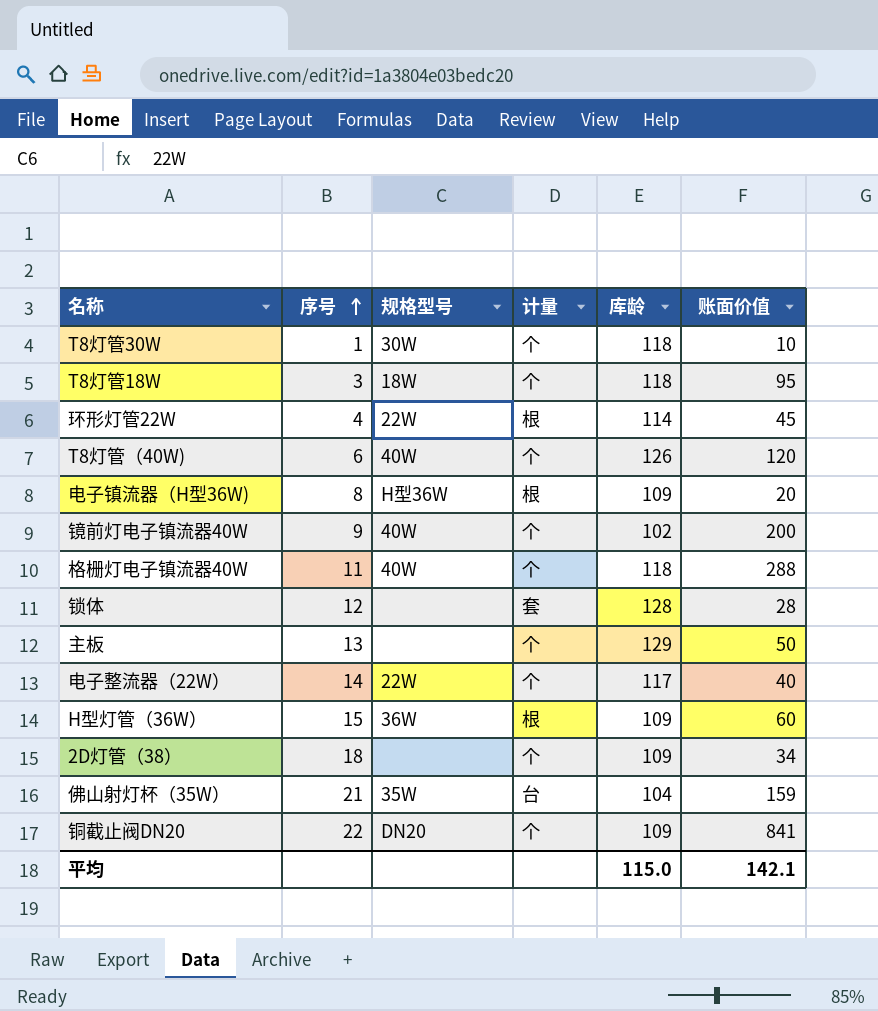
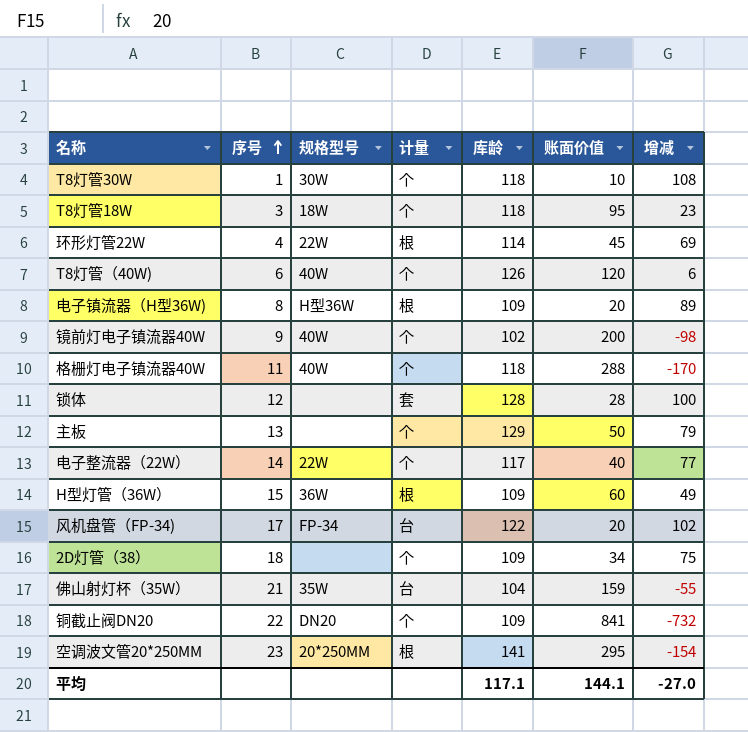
column 增减 | formula: none -> [库龄] - [账面价值]
row 风机盘管（FP-34): none -> 17 | FP-34 | 台 | 122 | 20 | 102
row 空调波文管20*250MM: none -> 23 | 20*250MM | 根 | 141 | 295 | -154
平均 | 库龄: 115.0 -> 117.1
平均 | 账面价值: 142.1 -> 144.1

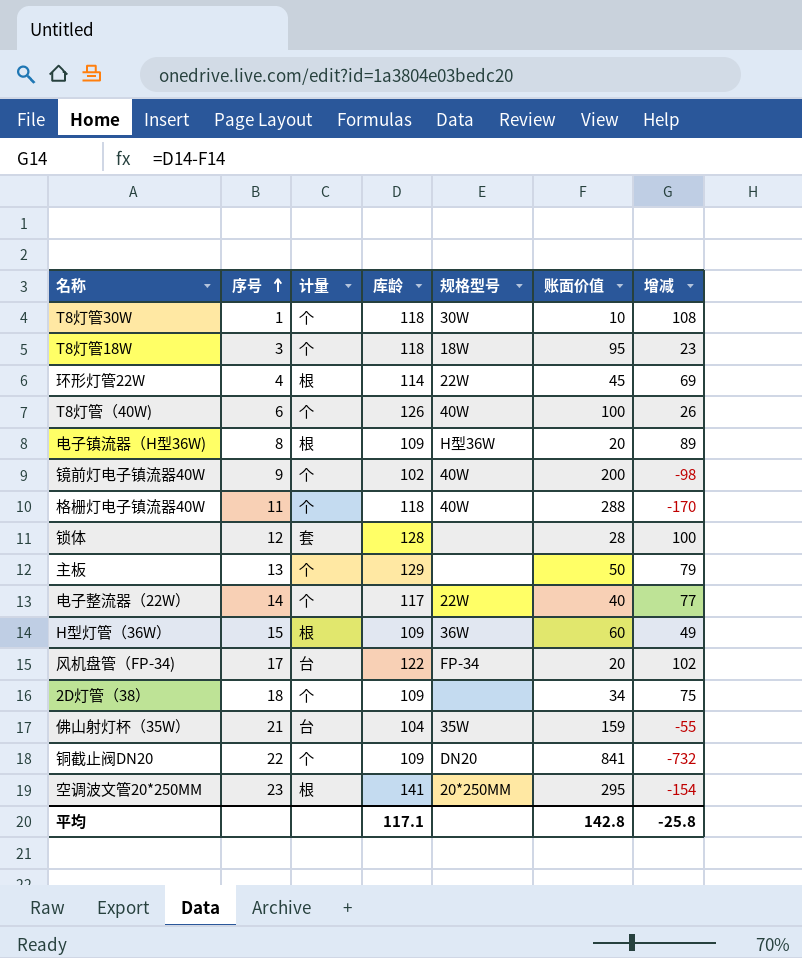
column 规格型号 | position: 3 -> 5
T8灯管（40W) | 账面价值: 120 -> 100
T8灯管（40W) | 增减: 6 -> 26
平均 | 账面价值: 144.1 -> 142.8
平均 | 增减: -27.0 -> -25.8

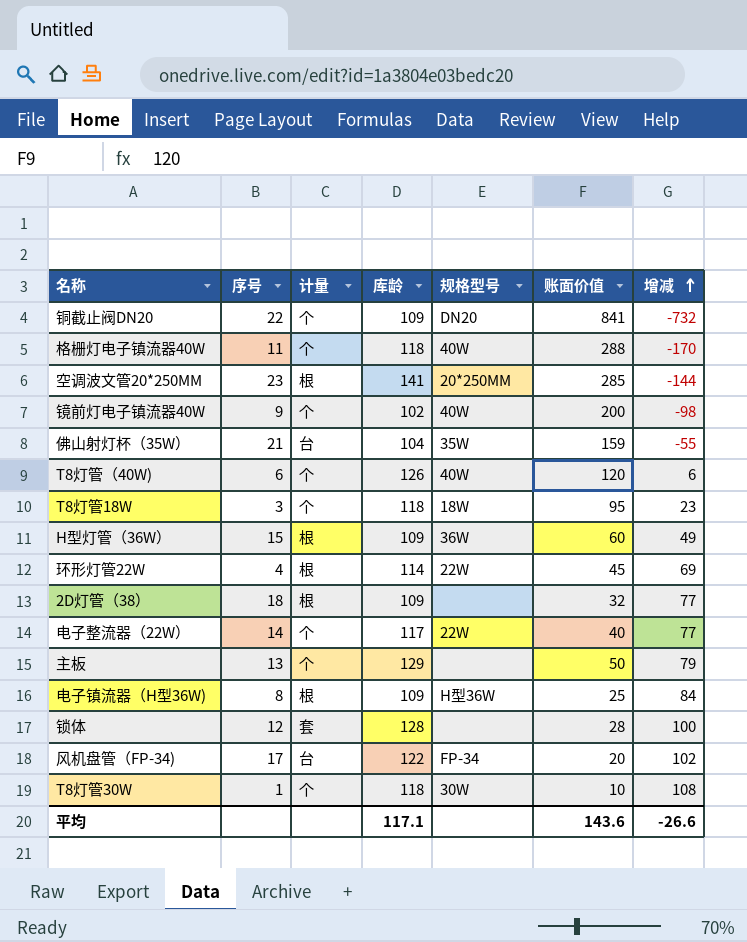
row order: 序号 ascending -> 增减 ascending
空调波文管20*250MM | 账面价值: 295 -> 285
空调波文管20*250MM | 增减: -154 -> -144
T8灯管（40W) | 账面价值: 100 -> 120
T8灯管（40W) | 增减: 26 -> 6
2D灯管（38） | 计量: 个 -> 根
2D灯管（38） | 账面价值: 34 -> 32
2D灯管（38） | 增减: 75 -> 77
电子镇流器（H型36W) | 账面价值: 20 -> 25
电子镇流器（H型36W) | 增减: 89 -> 84
平均 | 账面价值: 142.8 -> 143.6
平均 | 增减: -25.8 -> -26.6

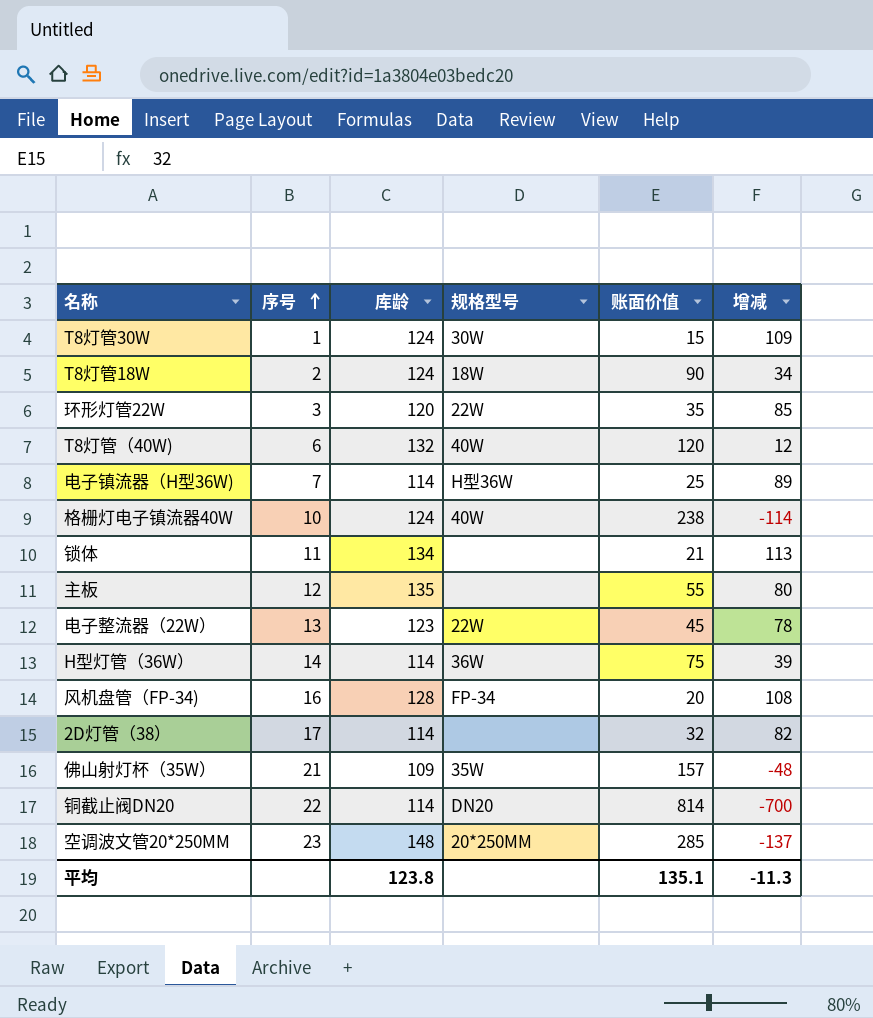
row order: 增减 ascending -> 序号 ascending
column 计量 | position: 3 -> none
row 镜前灯电子镇流器40W: 9 | 个 | 102 | 40W | 200 | -98 -> none
T8灯管30W | 库龄: 118 -> 124
T8灯管30W | 账面价值: 10 -> 15
T8灯管30W | 增减: 108 -> 109
T8灯管18W | 序号: 3 -> 2
T8灯管18W | 库龄: 118 -> 124
T8灯管18W | 账面价值: 95 -> 90
T8灯管18W | 增减: 23 -> 34
环形灯管22W | 序号: 4 -> 3
环形灯管22W | 库龄: 114 -> 120
环形灯管22W | 账面价值: 45 -> 35
环形灯管22W | 增减: 69 -> 85
T8灯管（40W) | 库龄: 126 -> 132
T8灯管（40W) | 增减: 6 -> 12
电子镇流器（H型36W) | 序号: 8 -> 7
电子镇流器（H型36W) | 库龄: 109 -> 114
电子镇流器（H型36W) | 增减: 84 -> 89
格栅灯电子镇流器40W | 序号: 11 -> 10
格栅灯电子镇流器40W | 库龄: 118 -> 124
格栅灯电子镇流器40W | 账面价值: 288 -> 238
格栅灯电子镇流器40W | 增减: -170 -> -114
锁体 | 序号: 12 -> 11
锁体 | 库龄: 128 -> 134
锁体 | 账面价值: 28 -> 21
锁体 | 增减: 100 -> 113
主板 | 序号: 13 -> 12
主板 | 库龄: 129 -> 135
主板 | 账面价值: 50 -> 55
主板 | 增减: 79 -> 80
电子整流器（22W） | 序号: 14 -> 13
电子整流器（22W） | 库龄: 117 -> 123
电子整流器（22W） | 账面价值: 40 -> 45
电子整流器（22W） | 增减: 77 -> 78
H型灯管（36W） | 序号: 15 -> 14
H型灯管（36W） | 库龄: 109 -> 114
H型灯管（36W） | 账面价值: 60 -> 75
H型灯管（36W） | 增减: 49 -> 39
风机盘管（FP-34) | 序号: 17 -> 16
风机盘管（FP-34) | 库龄: 122 -> 128
风机盘管（FP-34) | 增减: 102 -> 108
2D灯管（38） | 序号: 18 -> 17
2D灯管（38） | 库龄: 109 -> 114
2D灯管（38） | 增减: 77 -> 82
佛山射灯杯（35W） | 库龄: 104 -> 109
佛山射灯杯（35W） | 账面价值: 159 -> 157
佛山射灯杯（35W） | 增减: -55 -> -48
铜截止阀DN20 | 库龄: 109 -> 114
铜截止阀DN20 | 账面价值: 841 -> 814
铜截止阀DN20 | 增减: -732 -> -700
空调波文管20*250MM | 库龄: 141 -> 148
空调波文管20*250MM | 增减: -144 -> -137
平均 | 库龄: 117.1 -> 123.8
平均 | 账面价值: 143.6 -> 135.1
平均 | 增减: -26.6 -> -11.3

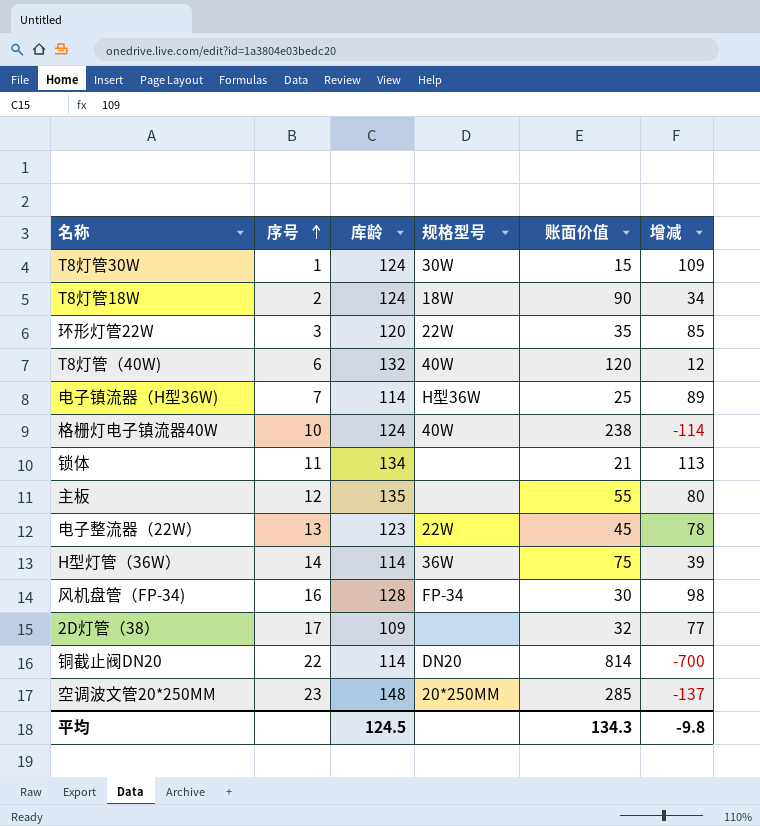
row 佛山射灯杯（35W）: 21 | 109 | 35W | 157 | -48 -> none
风机盘管（FP-34) | 账面价值: 20 -> 30
风机盘管（FP-34) | 增减: 108 -> 98
2D灯管（38） | 库龄: 114 -> 109
2D灯管（38） | 增减: 82 -> 77
平均 | 库龄: 123.8 -> 124.5
平均 | 账面价值: 135.1 -> 134.3
平均 | 增减: -11.3 -> -9.8

